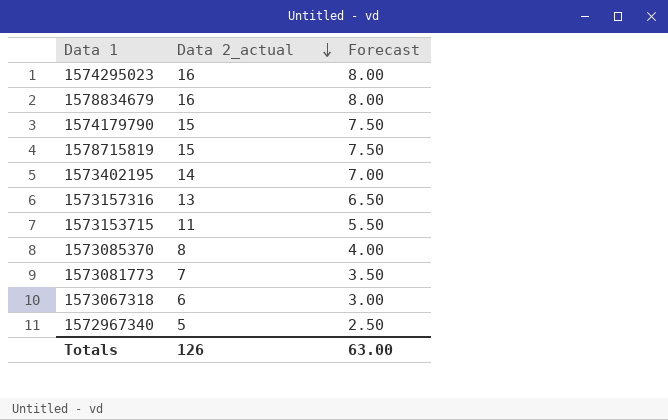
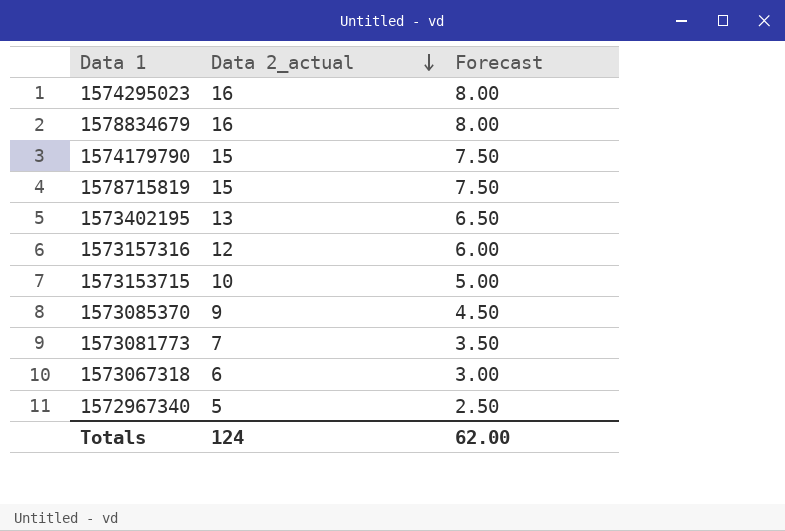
1573402195 | Data 2_actual: 14 -> 13
1573402195 | Forecast: 7.00 -> 6.50
1573157316 | Data 2_actual: 13 -> 12
1573157316 | Forecast: 6.50 -> 6.00
1573153715 | Data 2_actual: 11 -> 10
1573153715 | Forecast: 5.50 -> 5.00
1573085370 | Data 2_actual: 8 -> 9
1573085370 | Forecast: 4.00 -> 4.50
Totals | Data 2_actual: 126 -> 124
Totals | Forecast: 63.00 -> 62.00

